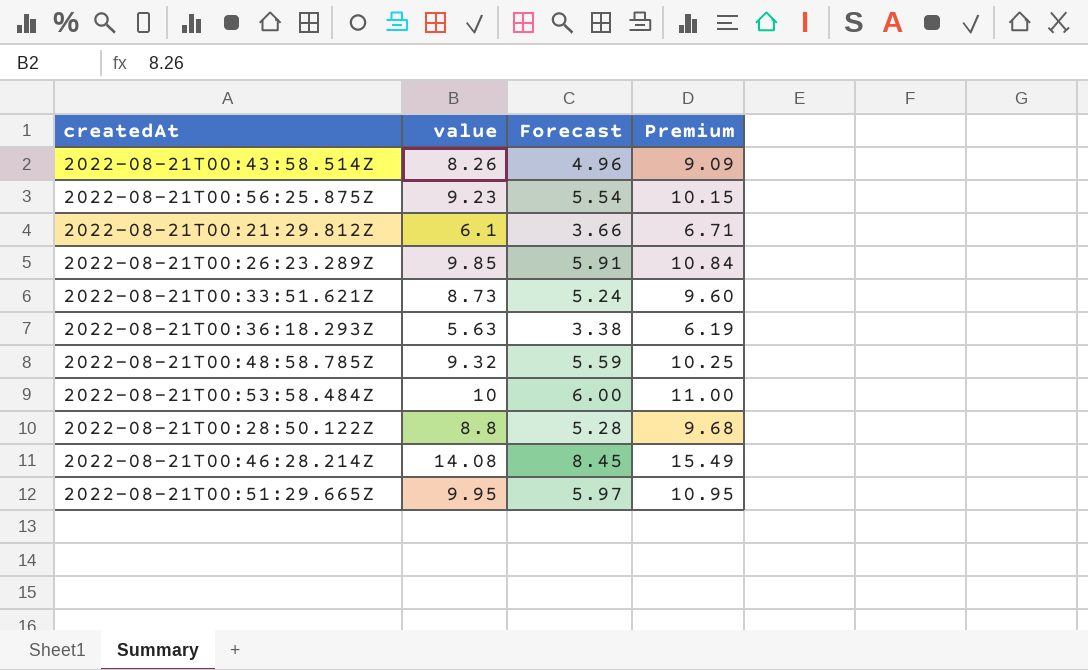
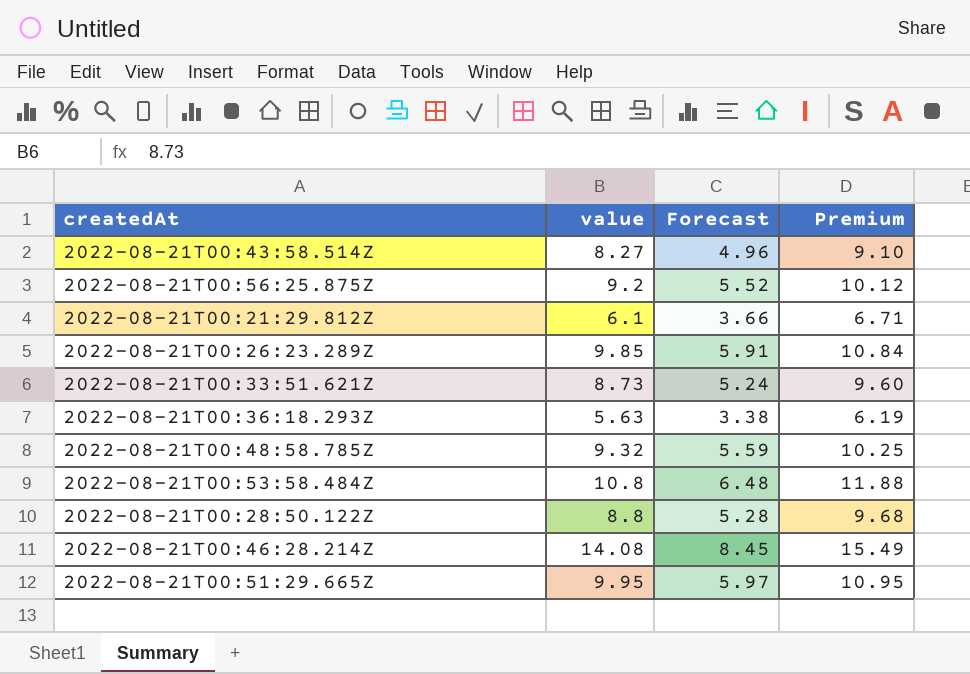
2022-08-21T00:43:58.514Z | value: 8.26 -> 8.27
2022-08-21T00:43:58.514Z | Premium: 9.09 -> 9.10
2022-08-21T00:56:25.875Z | value: 9.23 -> 9.2
2022-08-21T00:56:25.875Z | Forecast: 5.54 -> 5.52
2022-08-21T00:56:25.875Z | Premium: 10.15 -> 10.12
2022-08-21T00:53:58.484Z | value: 10 -> 10.8
2022-08-21T00:53:58.484Z | Forecast: 6.00 -> 6.48
2022-08-21T00:53:58.484Z | Premium: 11.00 -> 11.88

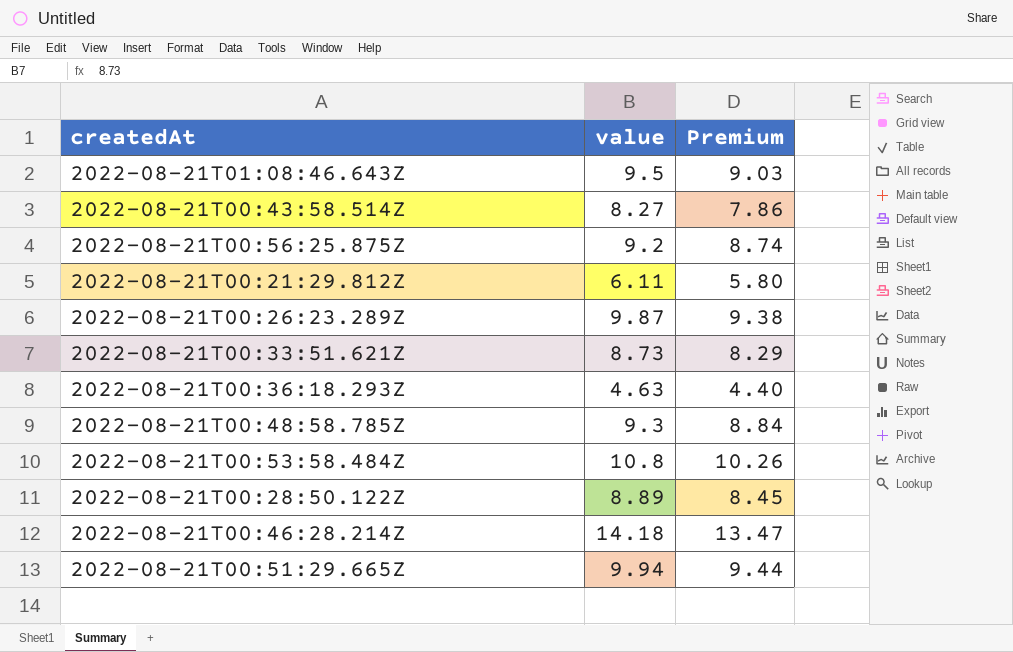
column Forecast | formula: [value] * 0.6 -> none
column Premium | formula: [value] * 1.1 -> [value] * 0.95
row 2022-08-21T01:08:46.643Z: none -> 9.5 | 9.03
2022-08-21T00:21:29.812Z | value: 6.1 -> 6.11
2022-08-21T00:26:23.289Z | value: 9.85 -> 9.87
2022-08-21T00:36:18.293Z | value: 5.63 -> 4.63
2022-08-21T00:48:58.785Z | value: 9.32 -> 9.3
2022-08-21T00:28:50.122Z | value: 8.8 -> 8.89
2022-08-21T00:46:28.214Z | value: 14.08 -> 14.18
2022-08-21T00:51:29.665Z | value: 9.95 -> 9.94

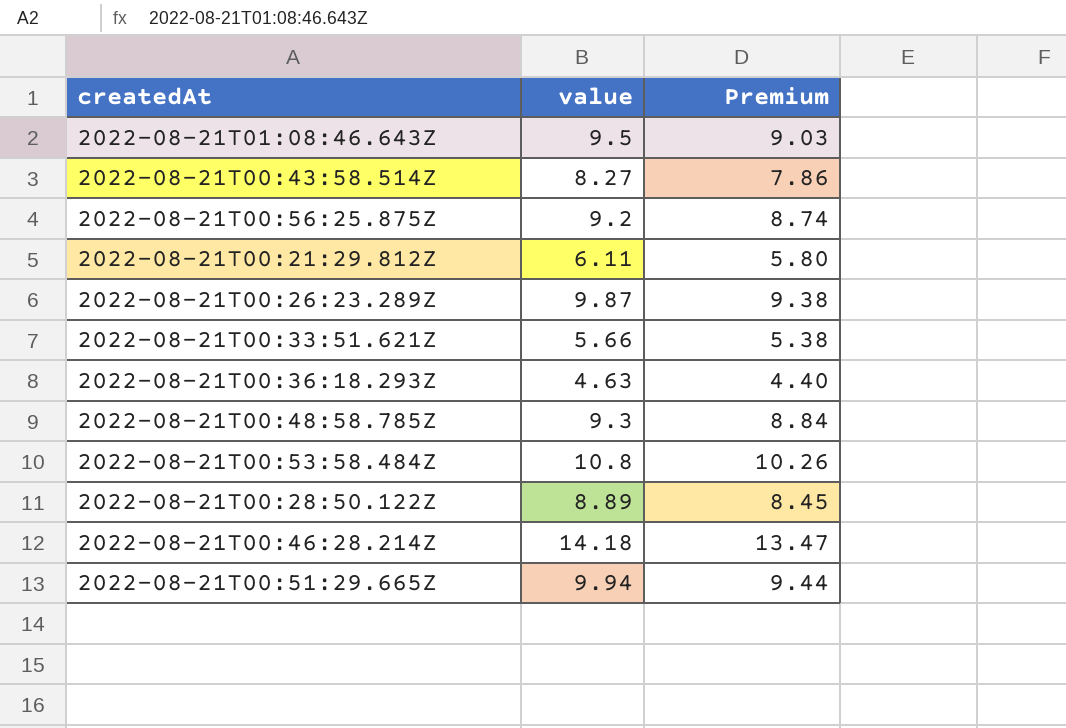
2022-08-21T00:33:51.621Z | value: 8.73 -> 5.66
2022-08-21T00:33:51.621Z | Premium: 8.29 -> 5.38

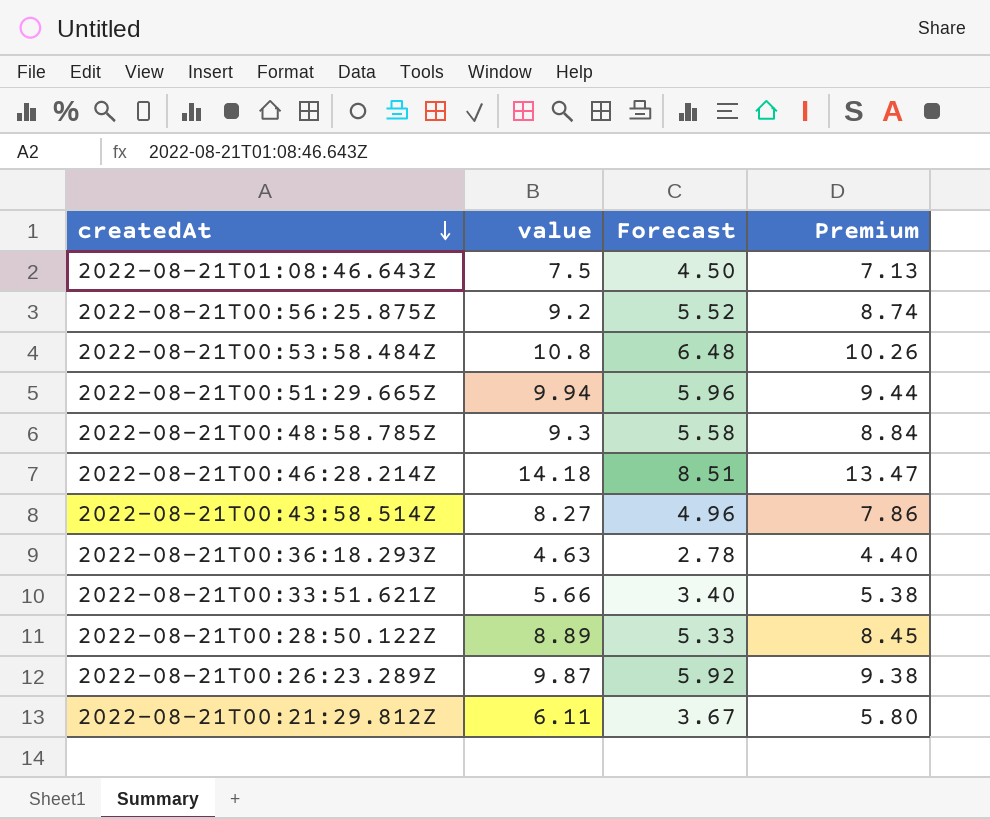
row order: none -> createdAt descending
column Forecast | formula: none -> [value] * 0.6
2022-08-21T01:08:46.643Z | value: 9.5 -> 7.5
2022-08-21T01:08:46.643Z | Premium: 9.03 -> 7.13

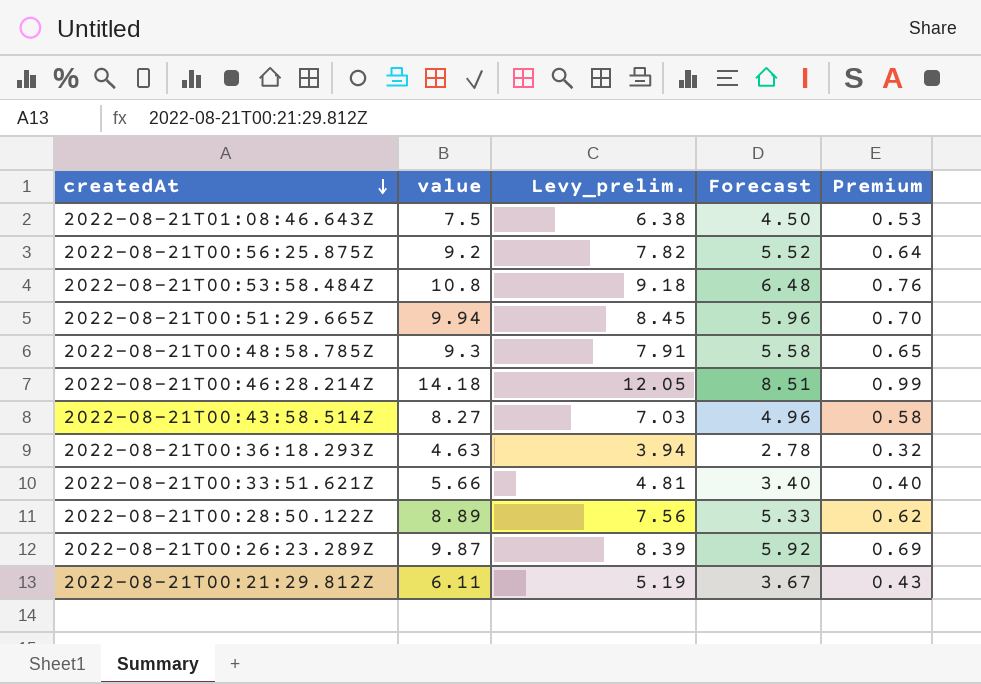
column Levy_prelim. | formula: none -> [value] * 0.85
column Premium | formula: [value] * 0.95 -> [value] * 0.07

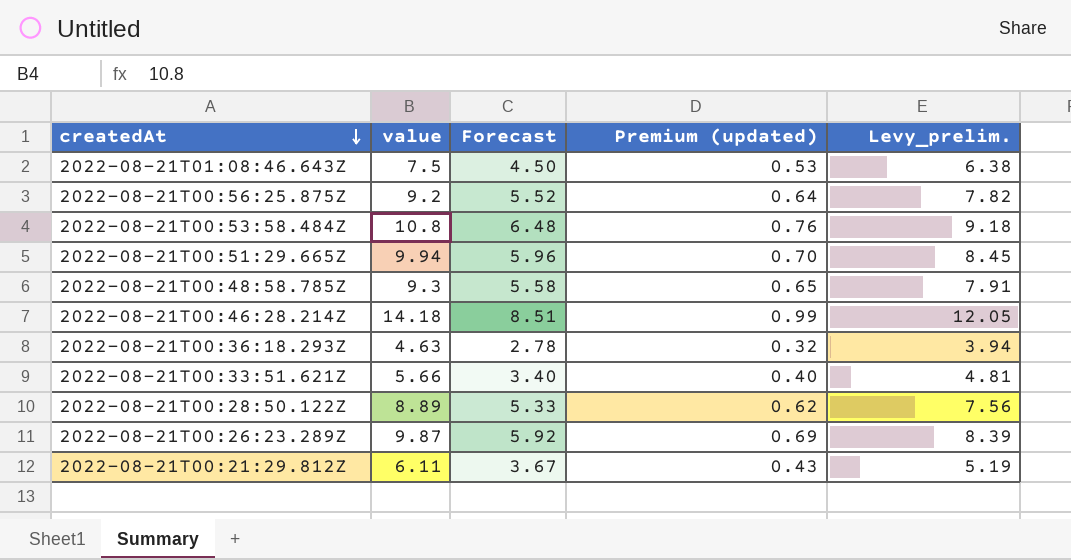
column name: Premium -> Premium (updated)
column Levy_prelim. | position: 3 -> 5
row 2022-08-21T00:43:58.514Z: 8.27 | 7.03 | 4.96 | 0.58 -> none

